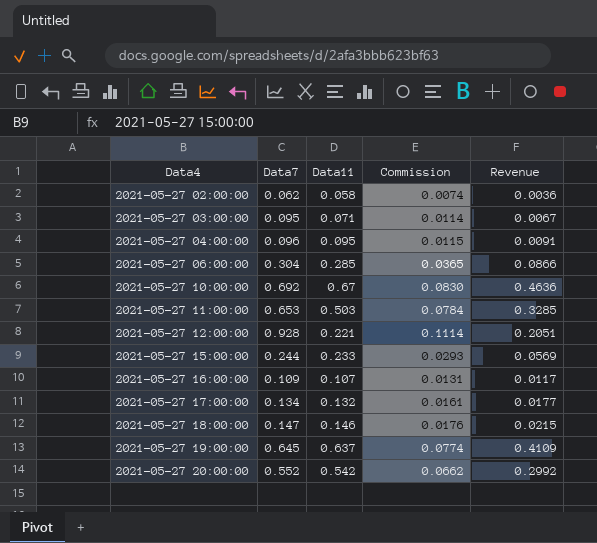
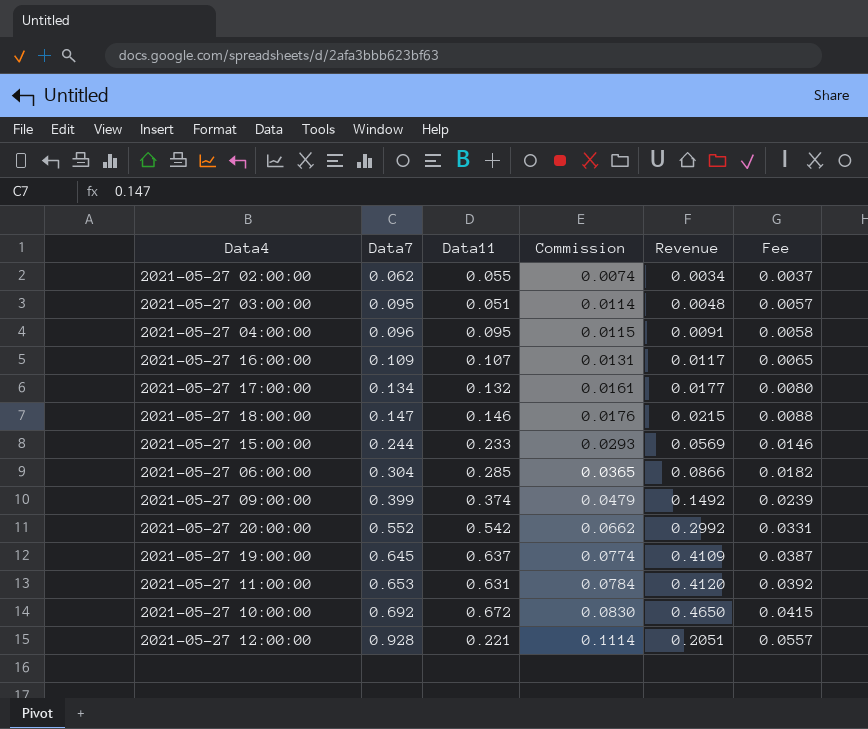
row order: Data4 ascending -> Data7 ascending
column Fee | formula: none -> [Data7] * 0.06
2021-05-27 02:00:00 | Data11: 0.058 -> 0.055
2021-05-27 02:00:00 | Revenue: 0.0036 -> 0.0034
2021-05-27 03:00:00 | Data11: 0.071 -> 0.051
2021-05-27 03:00:00 | Revenue: 0.0067 -> 0.0048
row 2021-05-27 09:00:00: none -> 0.399 | 0.374 | 0.0479 | 0.1492 | 0.0239
2021-05-27 11:00:00 | Data11: 0.503 -> 0.631
2021-05-27 11:00:00 | Revenue: 0.3285 -> 0.4120
2021-05-27 10:00:00 | Data11: 0.67 -> 0.672
2021-05-27 10:00:00 | Revenue: 0.4636 -> 0.4650

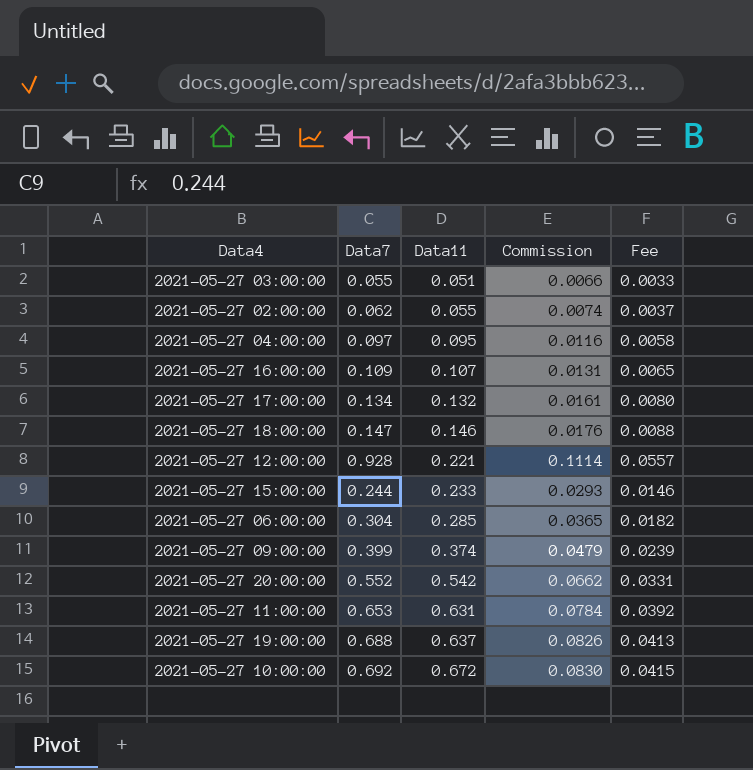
row order: Data7 ascending -> Data11 ascending
column Revenue | formula: [Data7] * [Data11] -> none
2021-05-27 03:00:00 | Data7: 0.095 -> 0.055
2021-05-27 03:00:00 | Commission: 0.0114 -> 0.0066
2021-05-27 03:00:00 | Fee: 0.0057 -> 0.0033
2021-05-27 04:00:00 | Data7: 0.096 -> 0.097
2021-05-27 04:00:00 | Commission: 0.0115 -> 0.0116
2021-05-27 19:00:00 | Data7: 0.645 -> 0.688
2021-05-27 19:00:00 | Commission: 0.0774 -> 0.0826
2021-05-27 19:00:00 | Fee: 0.0387 -> 0.0413

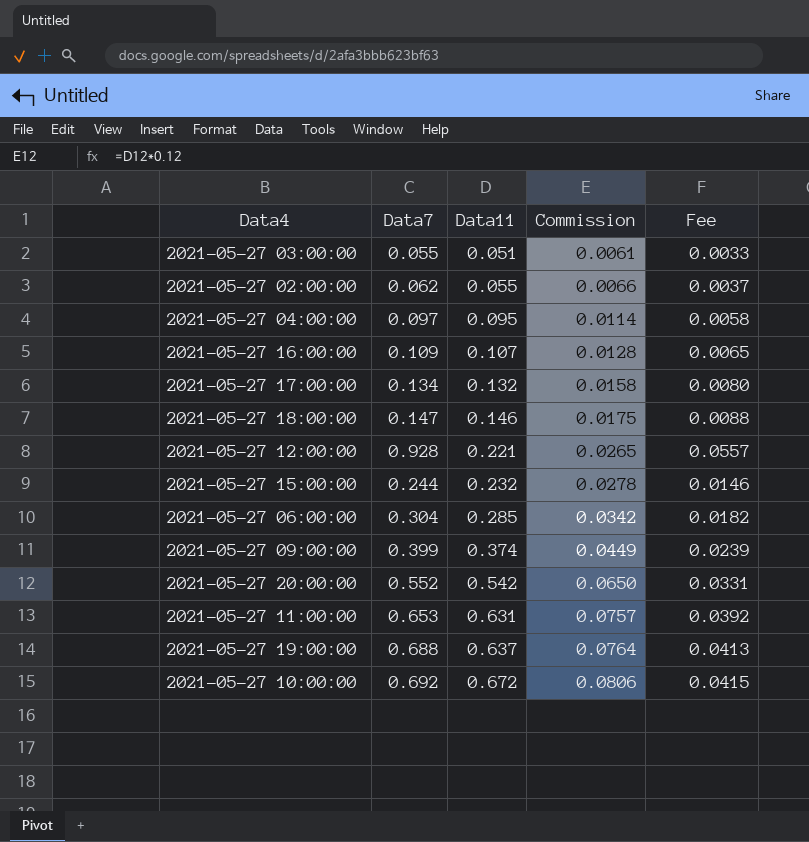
column Commission | formula: [Data7] * 0.12 -> [Data11] * 0.12
2021-05-27 15:00:00 | Data11: 0.233 -> 0.232

